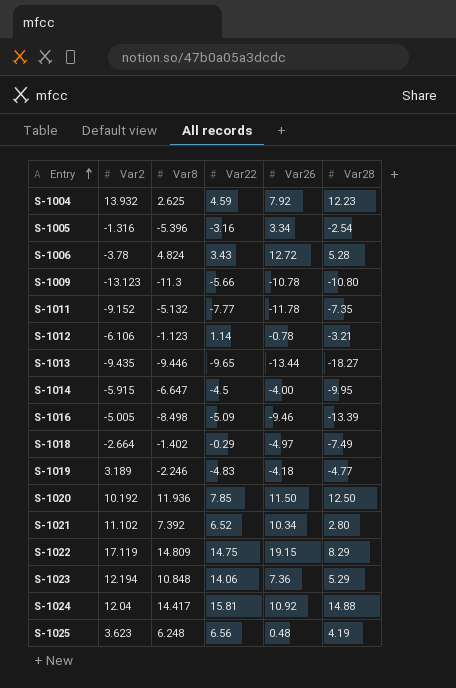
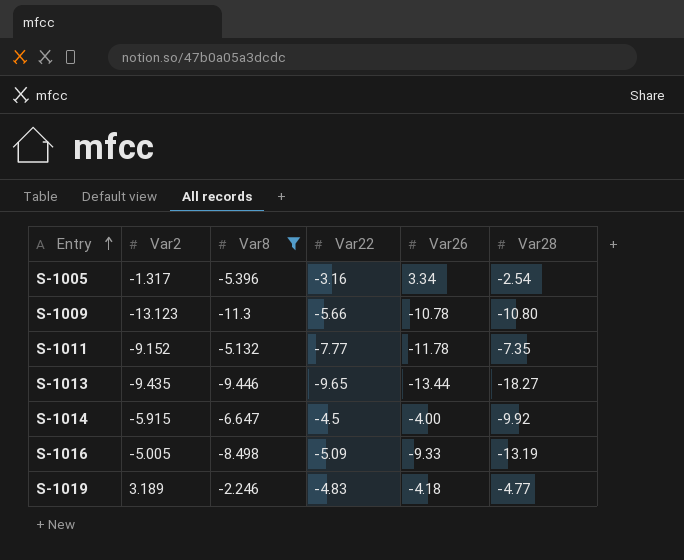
filter: none -> Var8 <= -2.246
S-1005 | Var2: -1.316 -> -1.317
S-1014 | Var28: -9.95 -> -9.92
S-1016 | Var26: -9.46 -> -9.33
S-1016 | Var28: -13.39 -> -13.19

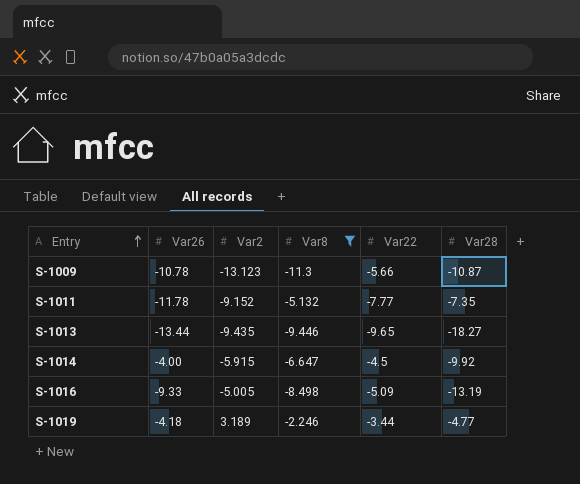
column Var26 | position: 5 -> 2
row S-1005: -1.317 | -5.396 | -3.16 | 3.34 | -2.54 -> none
S-1009 | Var28: -10.80 -> -10.87
S-1019 | Var22: -4.83 -> -3.44

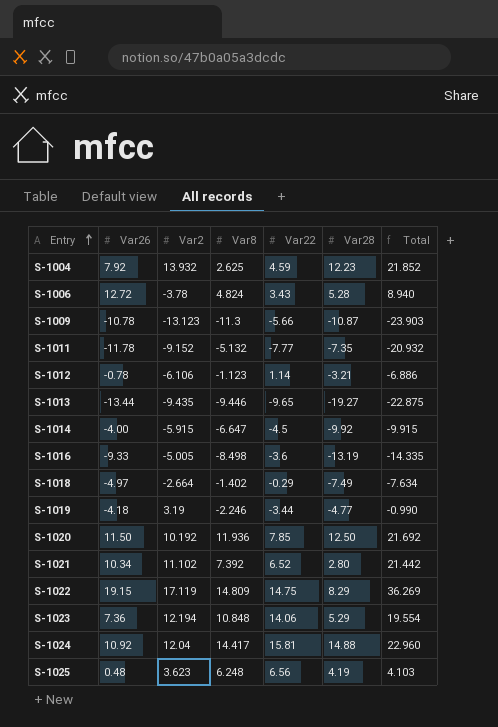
filter: Var8 <= -2.246 -> none
column Total | formula: none -> [Var26] + [Var2]
S-1013 | Var28: -18.27 -> -19.27
S-1016 | Var22: -5.09 -> -3.6
S-1019 | Var2: 3.189 -> 3.19

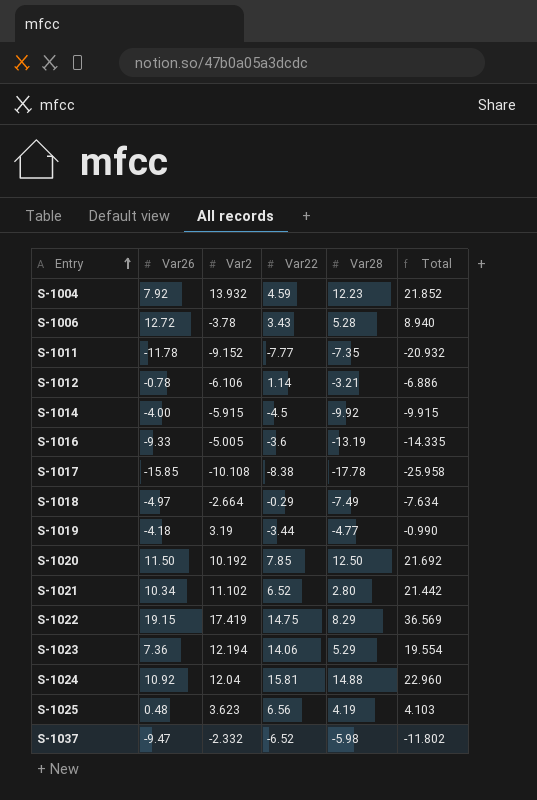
column Var8 | position: 4 -> none
row S-1009: -10.78 | -13.123 | -11.3 | -5.66 | -10.87 | -23.903 -> none
row S-1013: -13.44 | -9.435 | -9.446 | -9.65 | -19.27 | -22.875 -> none
row S-1017: none -> -15.85 | -10.108 | -8.38 | -17.78 | -25.958
S-1022 | Var2: 17.119 -> 17.419
S-1022 | Total: 36.269 -> 36.569
row S-1037: none -> -9.47 | -2.332 | -6.52 | -5.98 | -11.802

